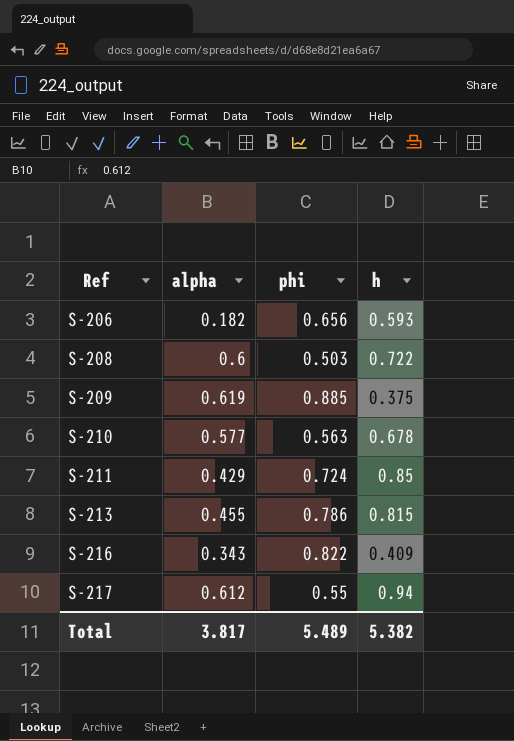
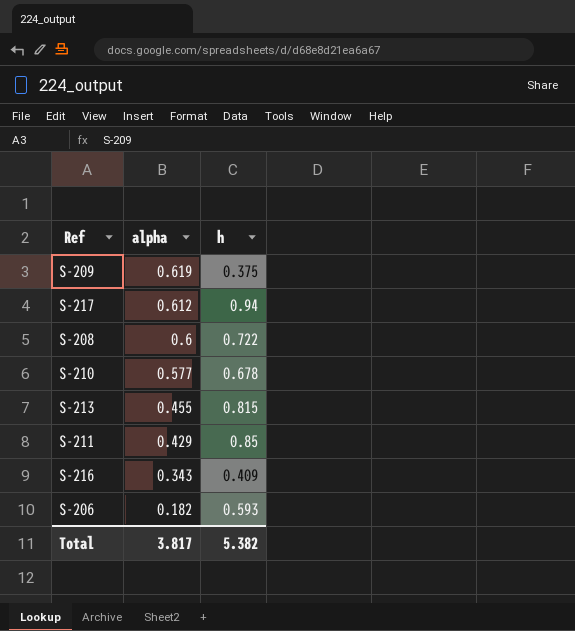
row order: Ref ascending -> alpha descending
column phi | position: 3 -> none

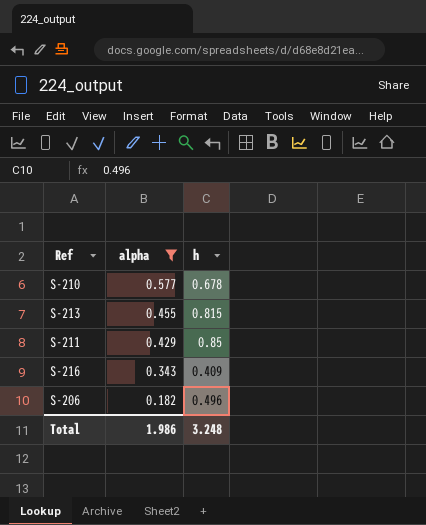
filter: none -> alpha <= 0.577
S-206 | h: 0.593 -> 0.496
Total | alpha: 3.817 -> 1.986
Total | h: 5.382 -> 3.248

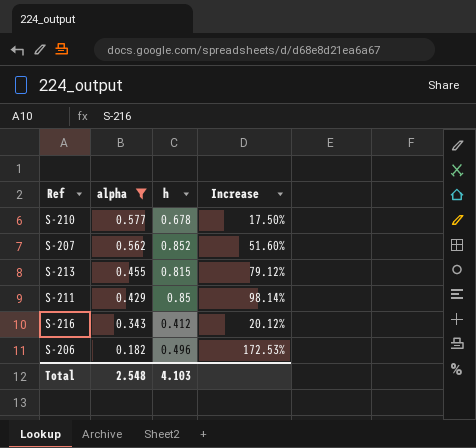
column Increase | formula: none -> ([h] - [alpha]) / [alpha]
row S-207: none -> 0.562 | 0.852 | 51.60%
S-216 | h: 0.409 -> 0.412
Total | alpha: 1.986 -> 2.548
Total | h: 3.248 -> 4.103

